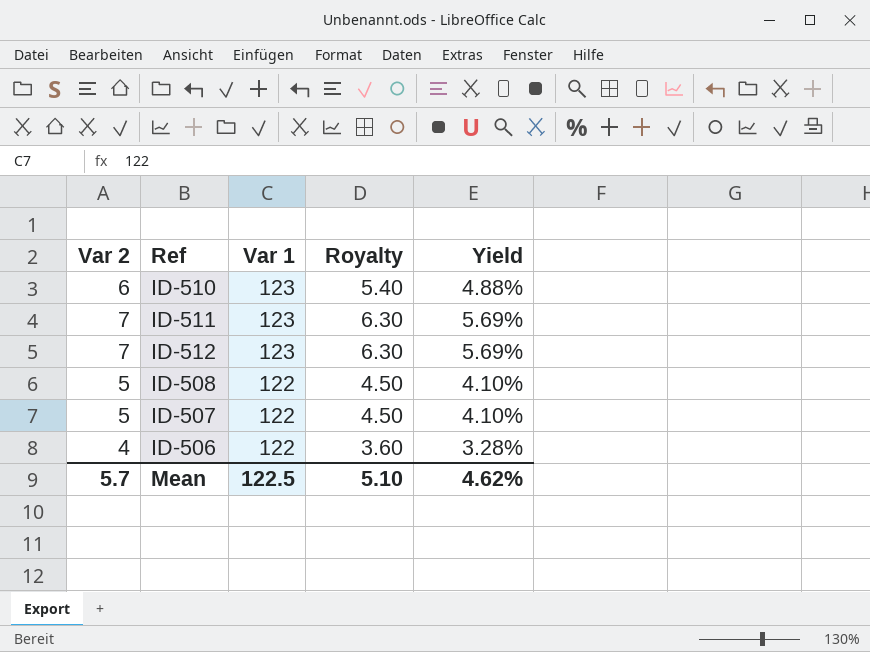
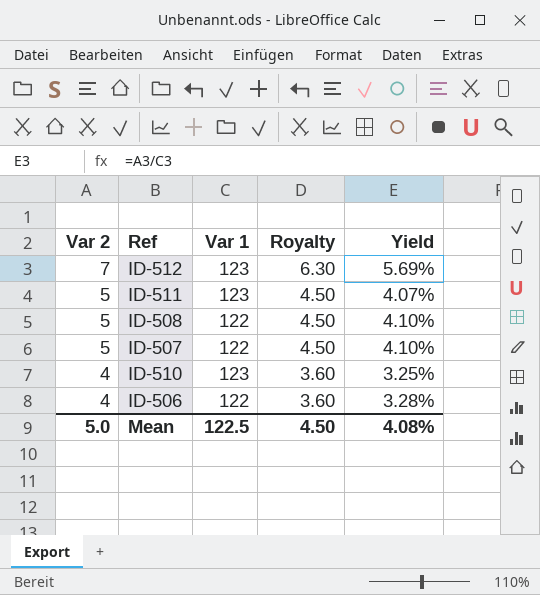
row order: Var 1 descending -> Var 2 descending
ID-511 | Var 2: 7 -> 5
ID-511 | Royalty: 6.30 -> 4.50
ID-511 | Yield: 5.69% -> 4.07%
ID-510 | Var 2: 6 -> 4
ID-510 | Royalty: 5.40 -> 3.60
ID-510 | Yield: 4.88% -> 3.25%
Mean | Var 2: 5.7 -> 5.0
Mean | Royalty: 5.10 -> 4.50
Mean | Yield: 4.62% -> 4.08%

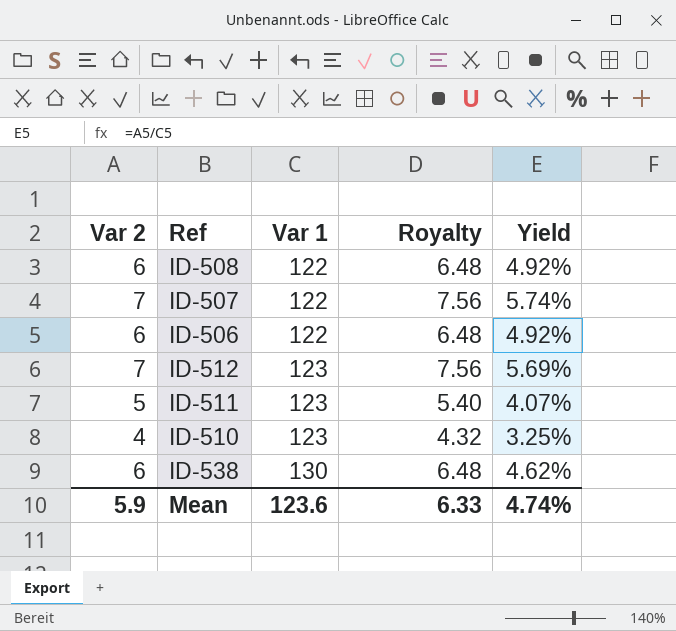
row order: Var 2 descending -> Var 1 ascending
column Royalty | formula: [Var 2] * 0.9 -> [Var 2] * 1.08
ID-508 | Var 2: 5 -> 6
ID-508 | Yield: 4.10% -> 4.92%
ID-507 | Var 2: 5 -> 7
ID-507 | Yield: 4.10% -> 5.74%
ID-506 | Var 2: 4 -> 6
ID-506 | Yield: 3.28% -> 4.92%
row ID-538: none -> 6 | 130 | 6.48 | 4.62%
Mean | Var 2: 5.0 -> 5.9
Mean | Var 1: 122.5 -> 123.6
Mean | Royalty: 4.50 -> 6.33
Mean | Yield: 4.08% -> 4.74%

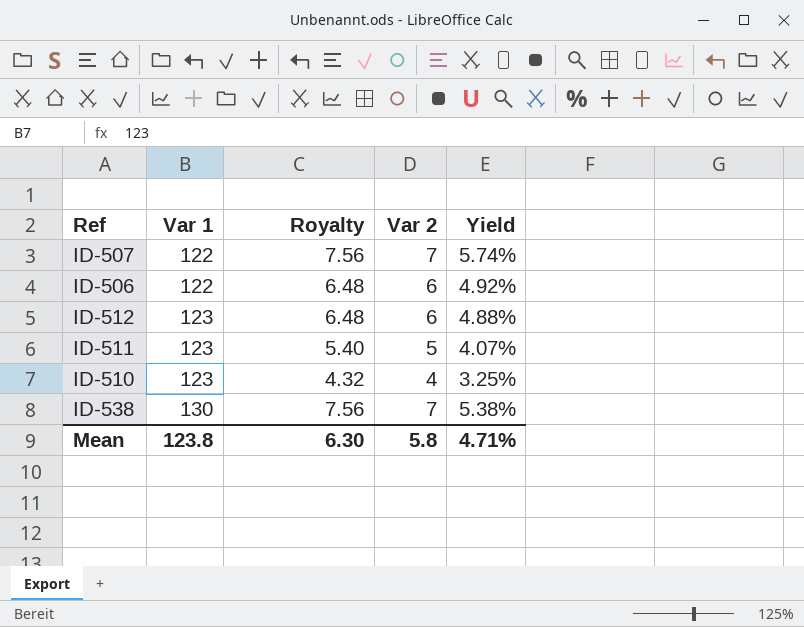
column Var 2 | position: 1 -> 4
row ID-508: 6 | 122 | 6.48 | 4.92% -> none
ID-512 | Royalty: 7.56 -> 6.48
ID-512 | Var 2: 7 -> 6
ID-512 | Yield: 5.69% -> 4.88%
ID-538 | Royalty: 6.48 -> 7.56
ID-538 | Var 2: 6 -> 7
ID-538 | Yield: 4.62% -> 5.38%
Mean | Var 1: 123.6 -> 123.8
Mean | Royalty: 6.33 -> 6.30
Mean | Var 2: 5.9 -> 5.8
Mean | Yield: 4.74% -> 4.71%

